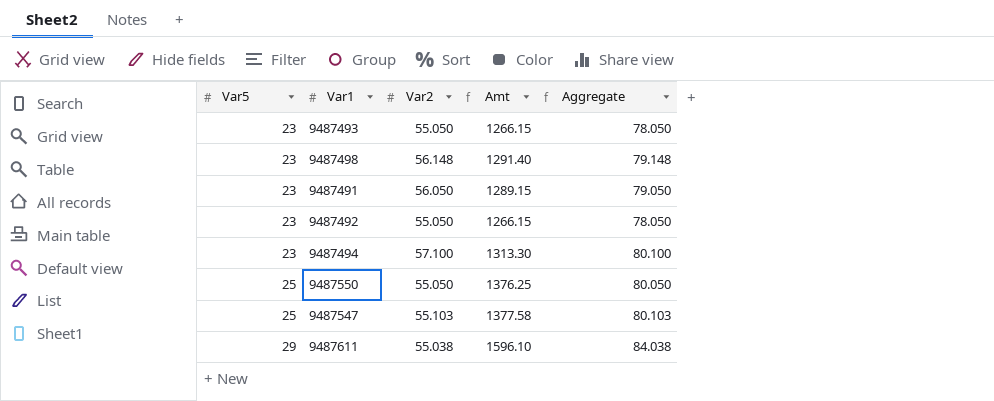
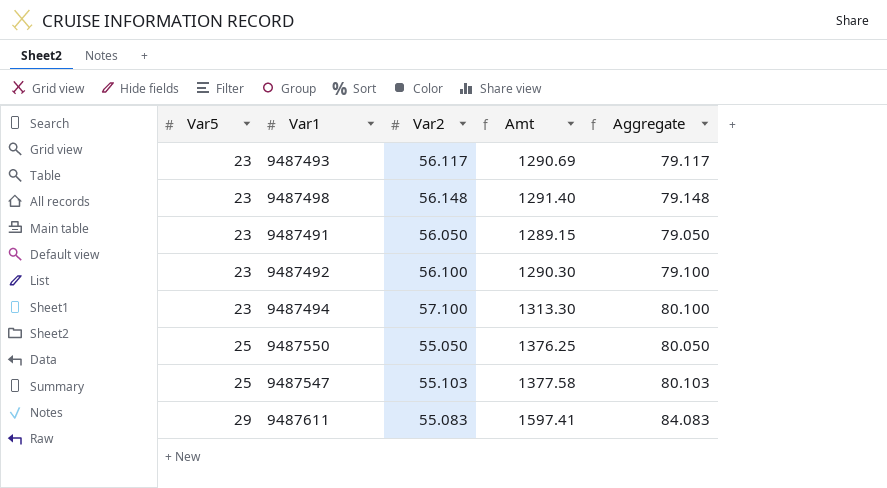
9487493 | Var2: 55.050 -> 56.117
9487493 | Amt: 1266.15 -> 1290.69
9487493 | Aggregate: 78.050 -> 79.117
9487492 | Var2: 55.050 -> 56.100
9487492 | Amt: 1266.15 -> 1290.30
9487492 | Aggregate: 78.050 -> 79.100
9487611 | Var2: 55.038 -> 55.083
9487611 | Amt: 1596.10 -> 1597.41
9487611 | Aggregate: 84.038 -> 84.083

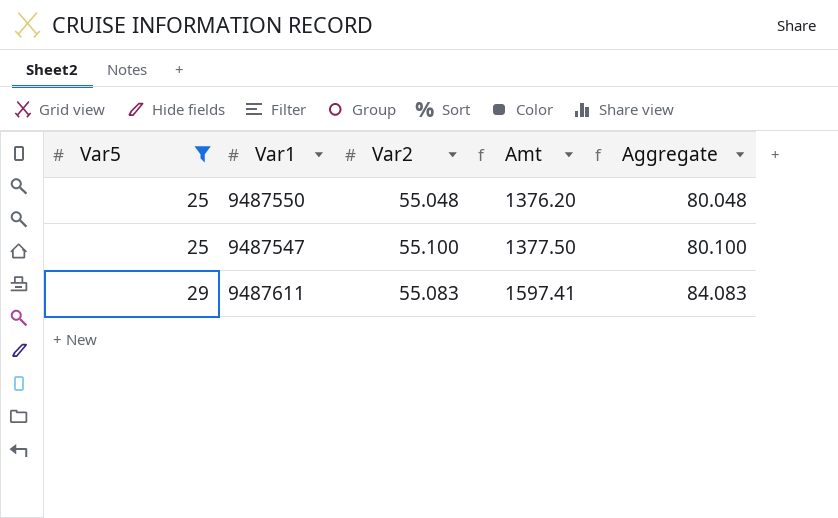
filter: none -> Var5 != 23
9487550 | Var2: 55.050 -> 55.048
9487550 | Amt: 1376.25 -> 1376.20
9487550 | Aggregate: 80.050 -> 80.048
9487547 | Var2: 55.103 -> 55.100
9487547 | Amt: 1377.58 -> 1377.50
9487547 | Aggregate: 80.103 -> 80.100

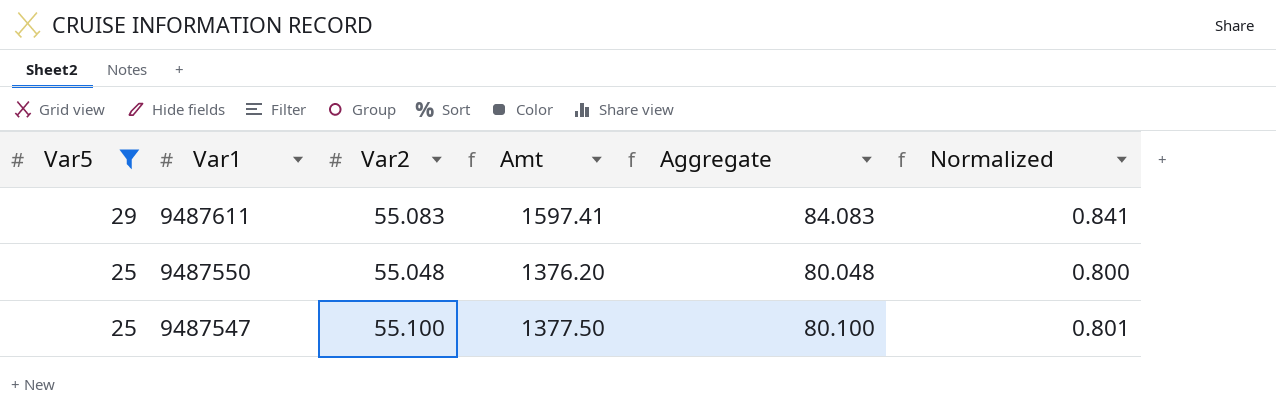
row order: Var5 ascending -> Var5 descending
column Normalized | formula: none -> [Aggregate] * 0.01

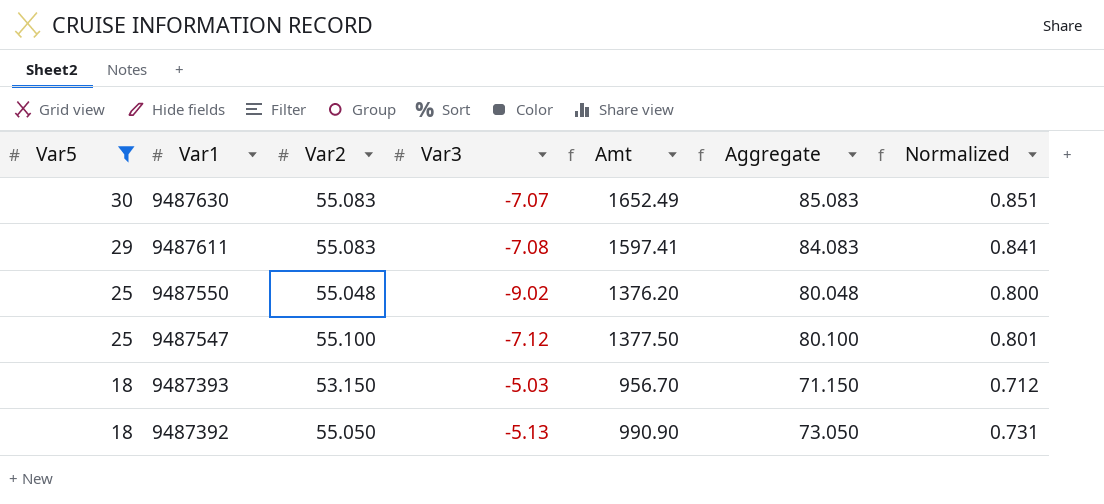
column Var3 | position: none -> 4
row 9487630: none -> 30 | 55.083 | -7.07 | 1652.49 | 85.083 | 0.851
row 9487393: none -> 18 | 53.150 | -5.03 | 956.70 | 71.150 | 0.712
row 9487392: none -> 18 | 55.050 | -5.13 | 990.90 | 73.050 | 0.731

